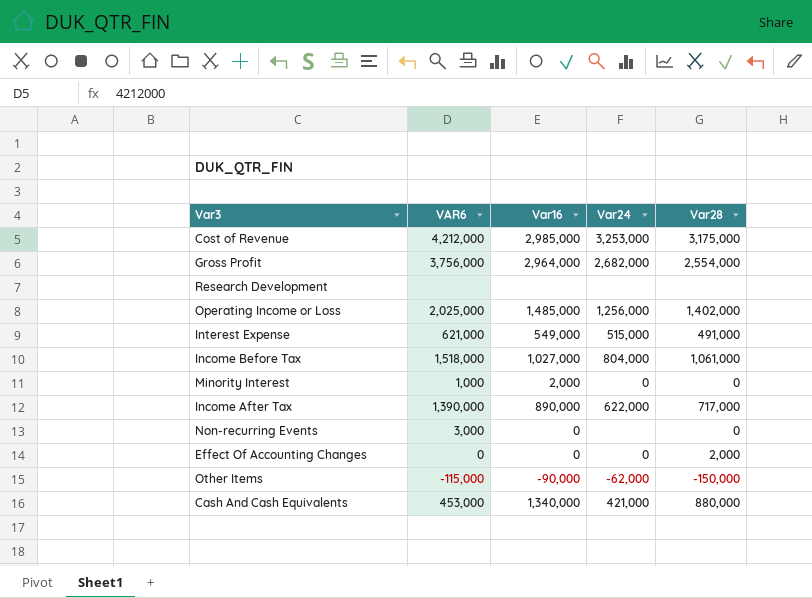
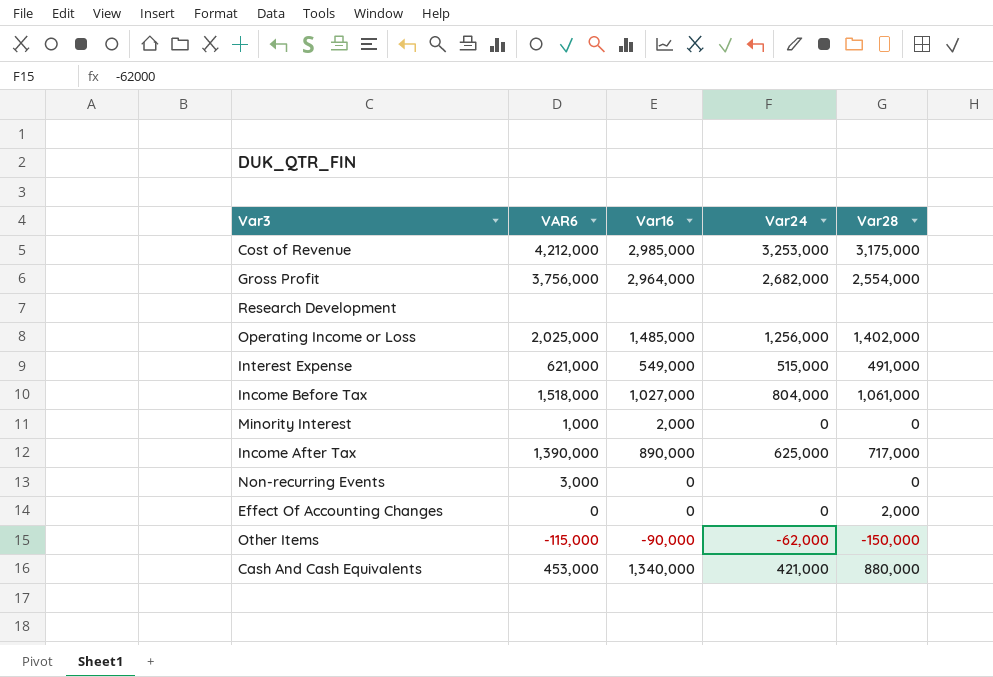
Income After Tax | Var24: 622,000 -> 625,000

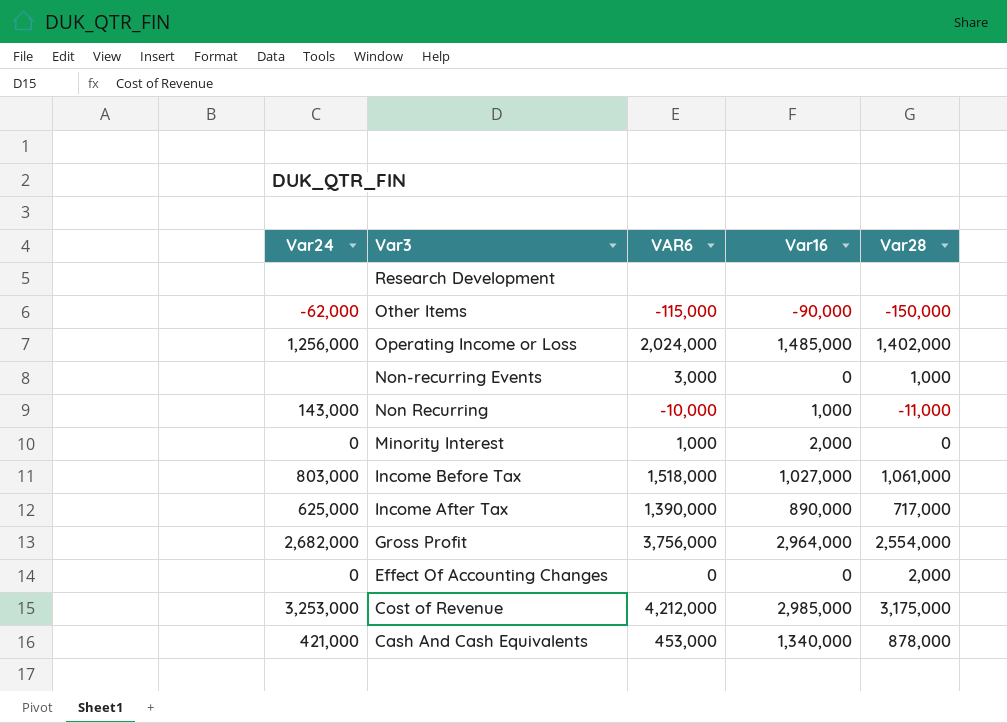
row order: none -> Var3 descending
column Var24 | position: 4 -> 1
row Interest Expense: 621,000 | 549,000 | 515,000 | 491,000 -> none
Operating Income or Loss | VAR6: 2,025,000 -> 2,024,000
Non-recurring Events | Var28: 0 -> 1,000
row Non Recurring: none -> 143,000 | -10,000 | 1,000 | -11,000
Income Before Tax | Var24: 804,000 -> 803,000
Cash And Cash Equivalents | Var28: 880,000 -> 878,000

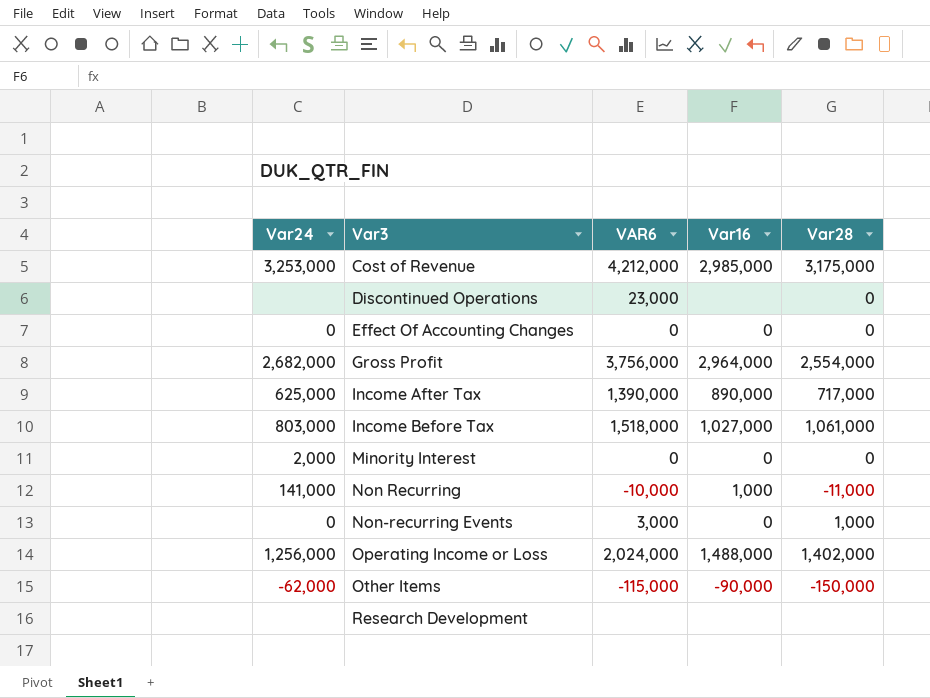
row order: Var3 descending -> Var3 ascending
row Cash And Cash Equivalents: 421,000 | 453,000 | 1,340,000 | 878,000 -> none
row Discontinued Operations: none -> none | 23,000 | none | 0
Effect Of Accounting Changes | Var28: 2,000 -> 0
Minority Interest | Var24: 0 -> 2,000
Minority Interest | VAR6: 1,000 -> 0
Minority Interest | Var16: 2,000 -> 0
Non Recurring | Var24: 143,000 -> 141,000
Non-recurring Events | Var24: none -> 0
Operating Income or Loss | Var16: 1,485,000 -> 1,488,000

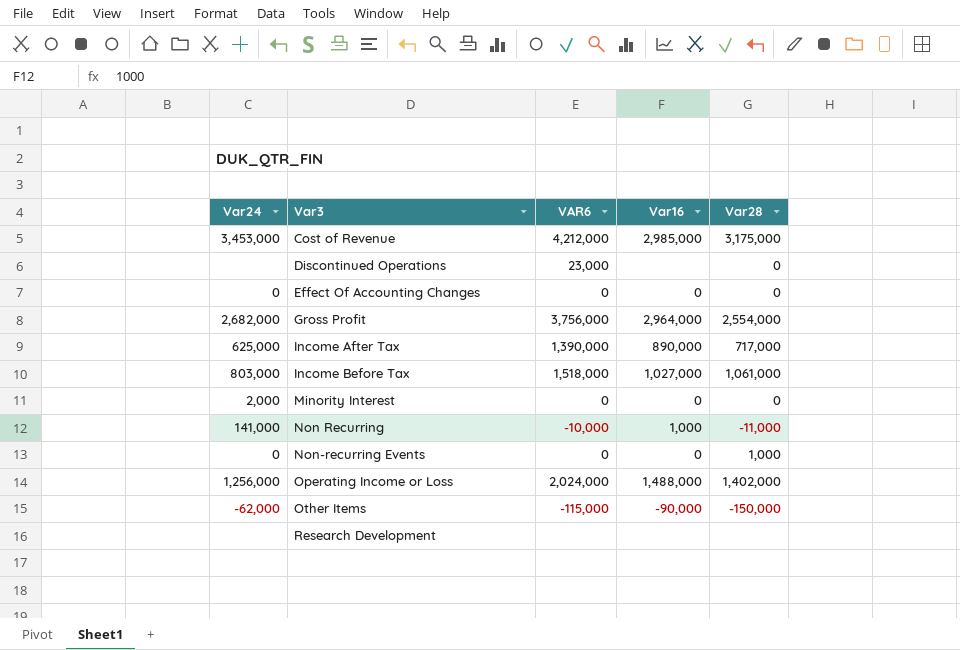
Cost of Revenue | Var24: 3,253,000 -> 3,453,000
Non-recurring Events | VAR6: 3,000 -> 0

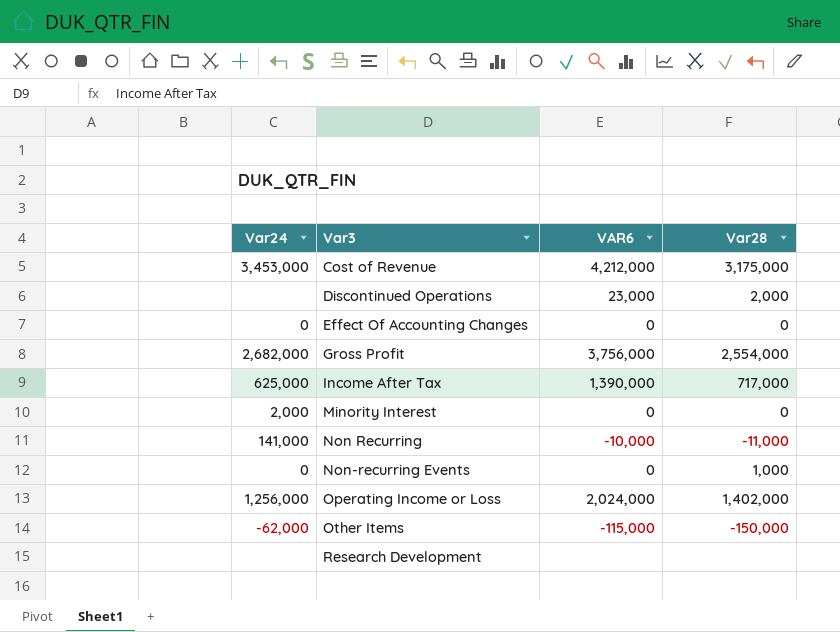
column Var16 | position: 4 -> none
row Income Before Tax: 803,000 | 1,518,000 | 1,027,000 | 1,061,000 -> none
Discontinued Operations | Var28: 0 -> 2,000

